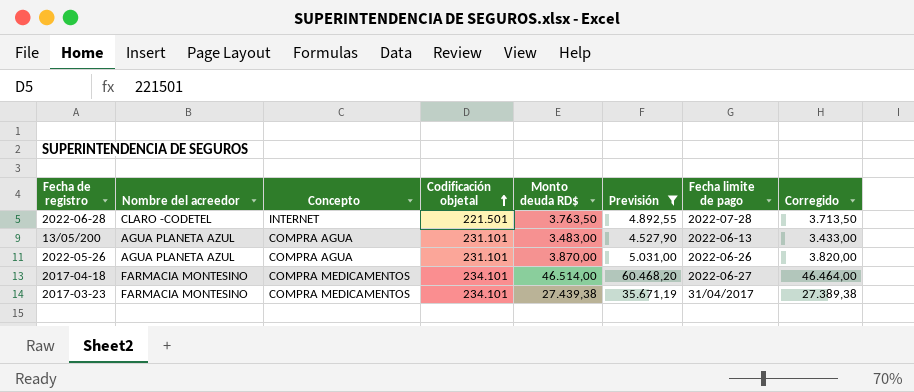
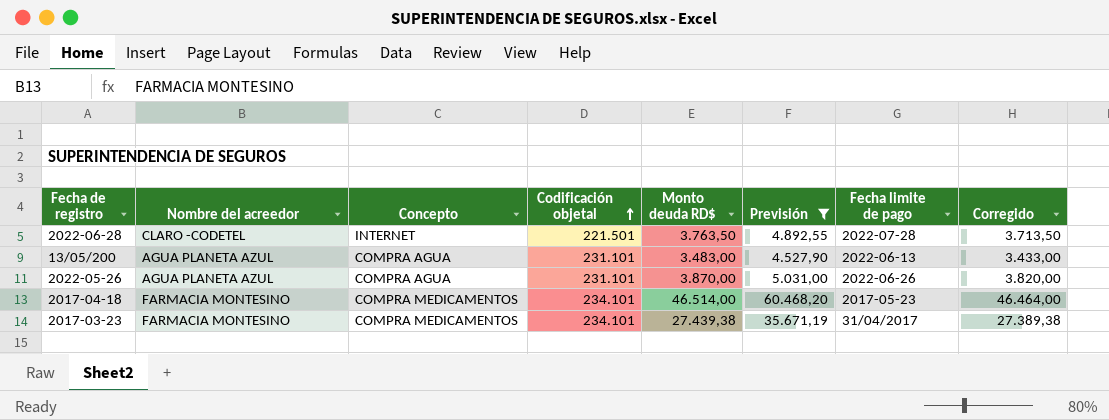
2017-04-18 | Fecha limite de pago: 2022-06-27 -> 2017-05-23

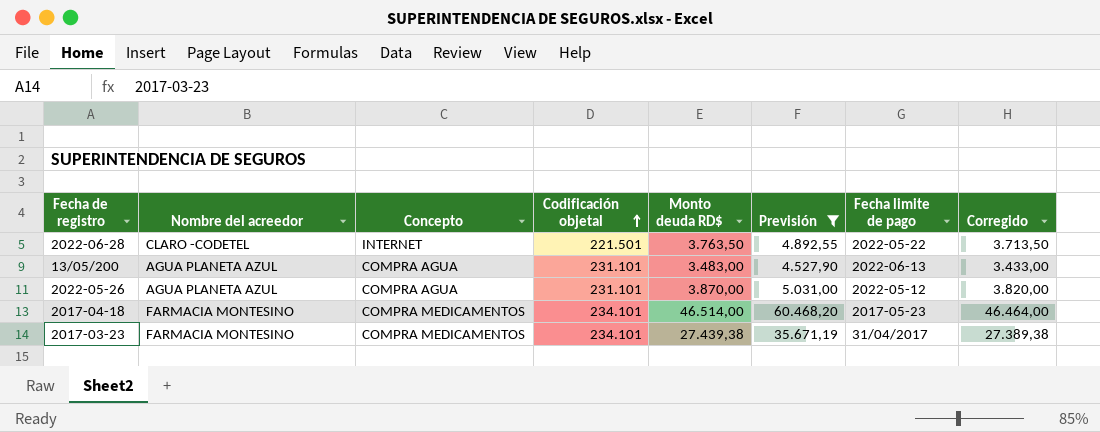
2022-06-28 | Fecha limite de pago: 2022-07-28 -> 2022-05-22
2022-05-26 | Fecha limite de pago: 2022-06-26 -> 2022-05-12

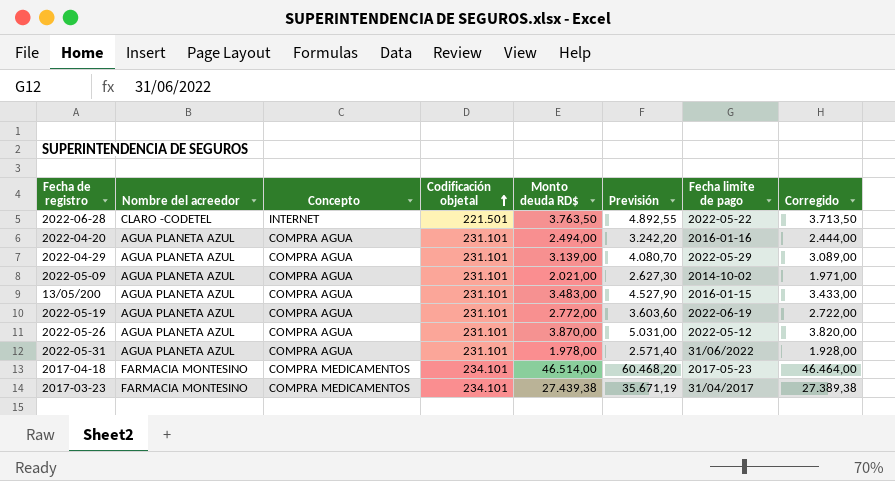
filter: Previsión >= 4.527,90 -> none
13/05/200 | Fecha limite de pago: 2022-06-13 -> 2016-01-15

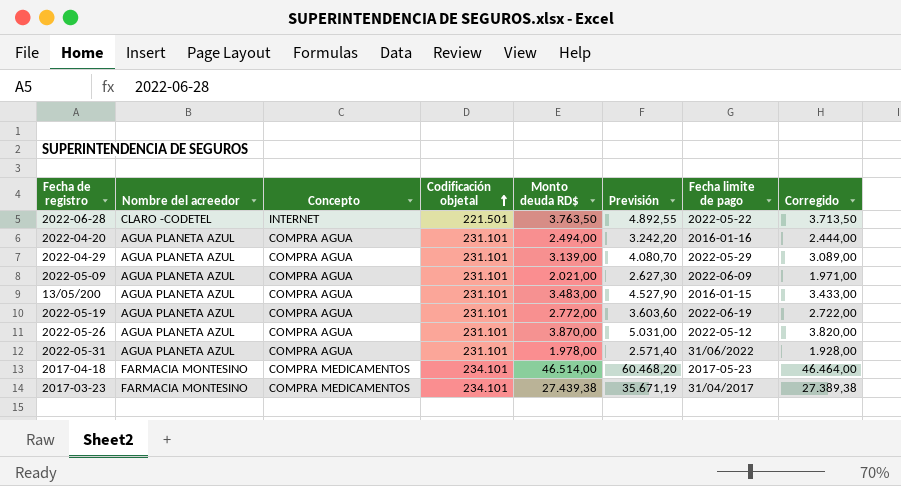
2022-05-09 | Fecha limite de pago: 2014-10-02 -> 2022-06-09

